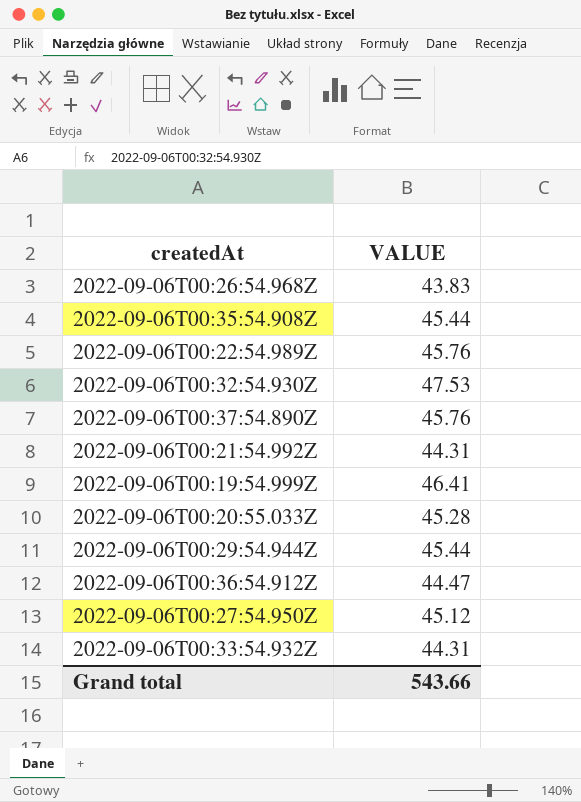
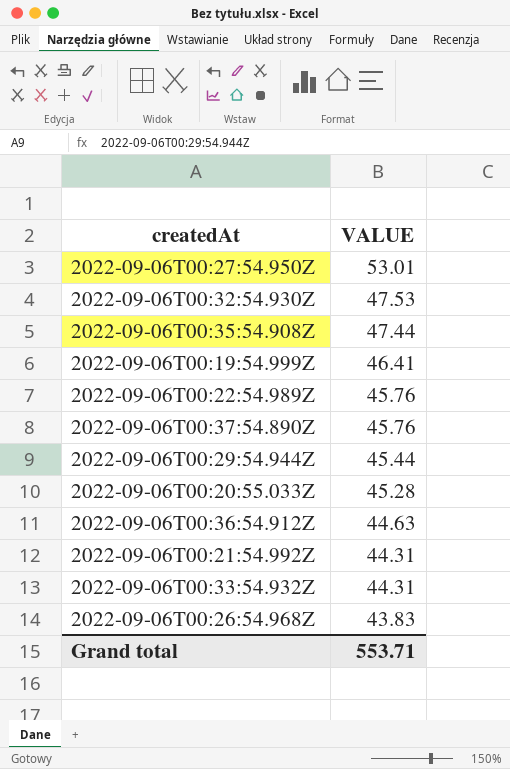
row order: none -> VALUE descending
2022-09-06T00:27:54.950Z | VALUE: 45.12 -> 53.01
2022-09-06T00:35:54.908Z | VALUE: 45.44 -> 47.44
2022-09-06T00:36:54.912Z | VALUE: 44.47 -> 44.63
Grand total | VALUE: 543.66 -> 553.71

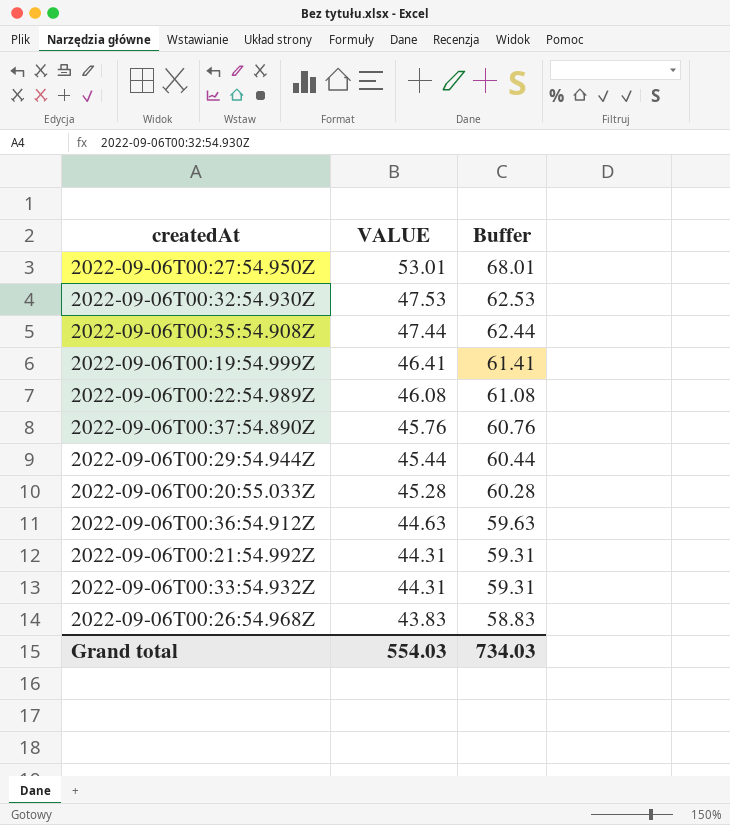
column Buffer | formula: none -> [VALUE] + 15
2022-09-06T00:22:54.989Z | VALUE: 45.76 -> 46.08
Grand total | VALUE: 553.71 -> 554.03

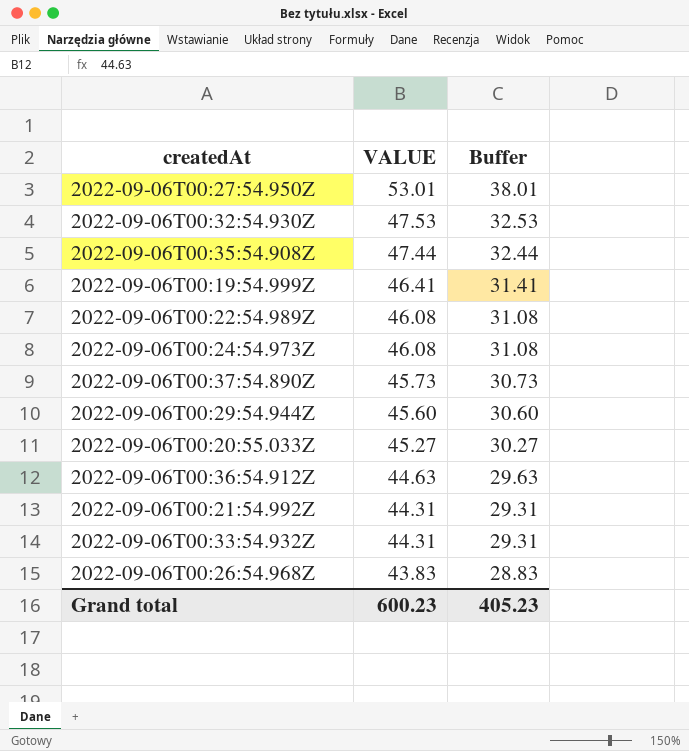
column Buffer | formula: [VALUE] + 15 -> [VALUE] - 15
row 2022-09-06T00:24:54.973Z: none -> 46.08 | 31.08
2022-09-06T00:37:54.890Z | VALUE: 45.76 -> 45.73
2022-09-06T00:29:54.944Z | VALUE: 45.44 -> 45.60
2022-09-06T00:20:55.033Z | VALUE: 45.28 -> 45.27
Grand total | VALUE: 554.03 -> 600.23
Grand total | Buffer: 734.03 -> 405.23

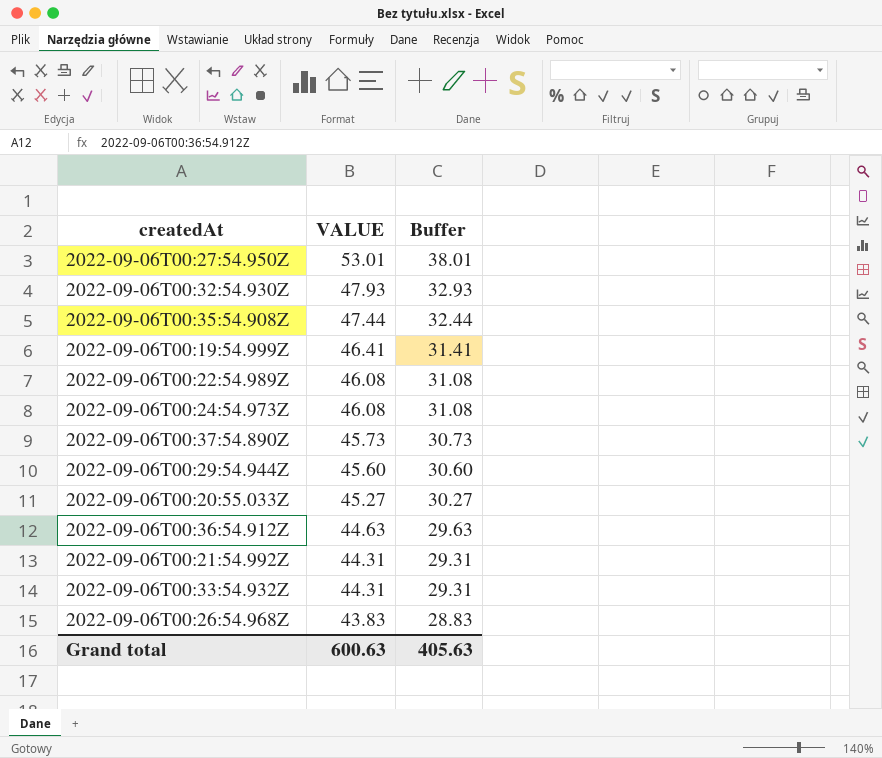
2022-09-06T00:32:54.930Z | VALUE: 47.53 -> 47.93
2022-09-06T00:32:54.930Z | Buffer: 32.53 -> 32.93
Grand total | VALUE: 600.23 -> 600.63
Grand total | Buffer: 405.23 -> 405.63

